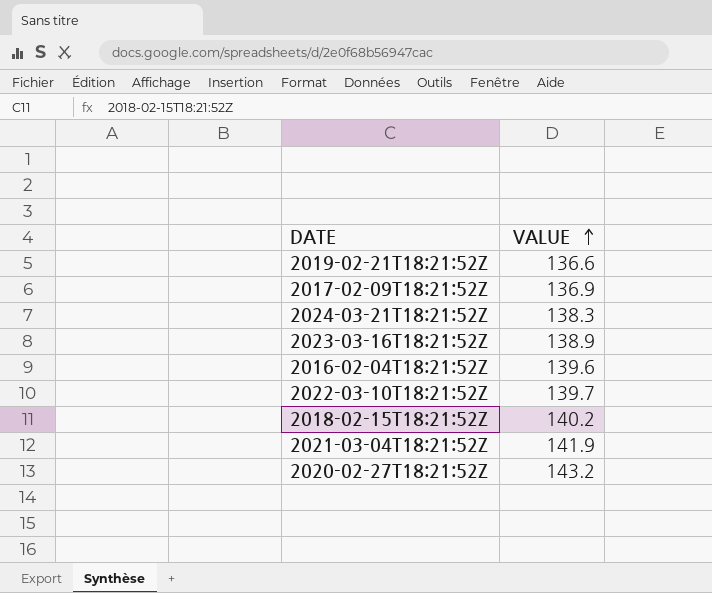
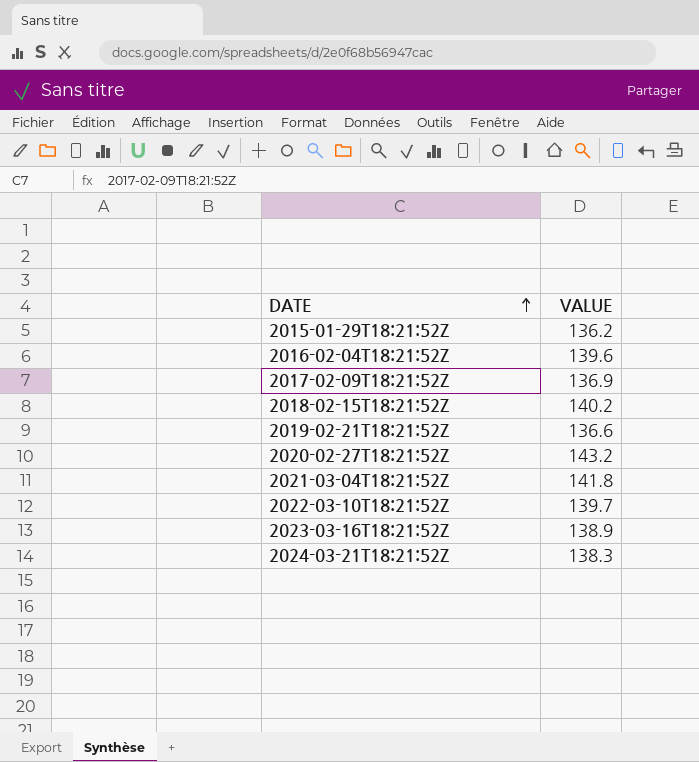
row order: VALUE ascending -> DATE ascending
row 2015-01-29T18:21:52Z: none -> 136.2
2021-03-04T18:21:52Z | VALUE: 141.9 -> 141.8

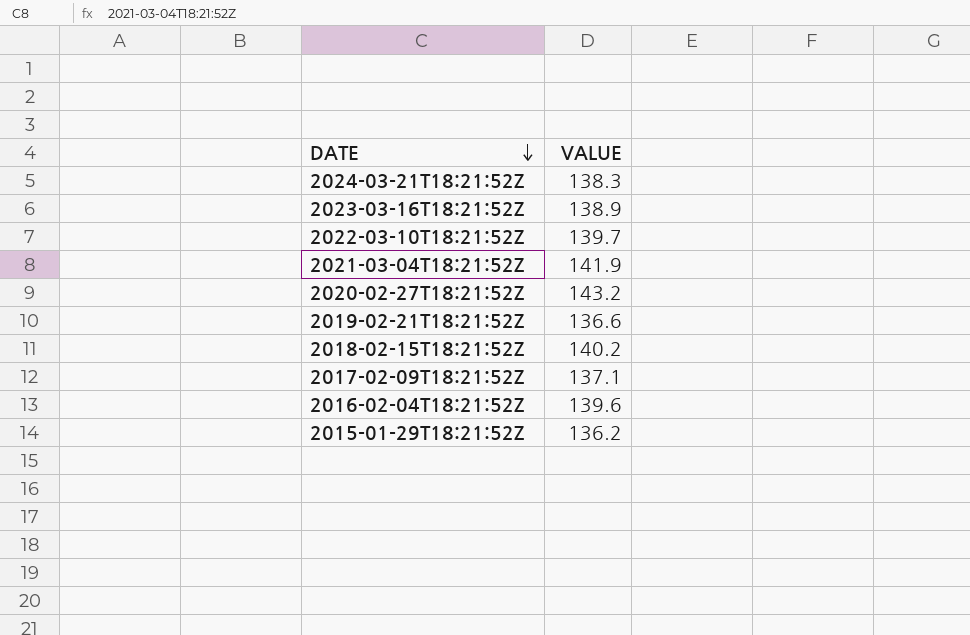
row order: DATE ascending -> DATE descending
2021-03-04T18:21:52Z | VALUE: 141.8 -> 141.9
2017-02-09T18:21:52Z | VALUE: 136.9 -> 137.1

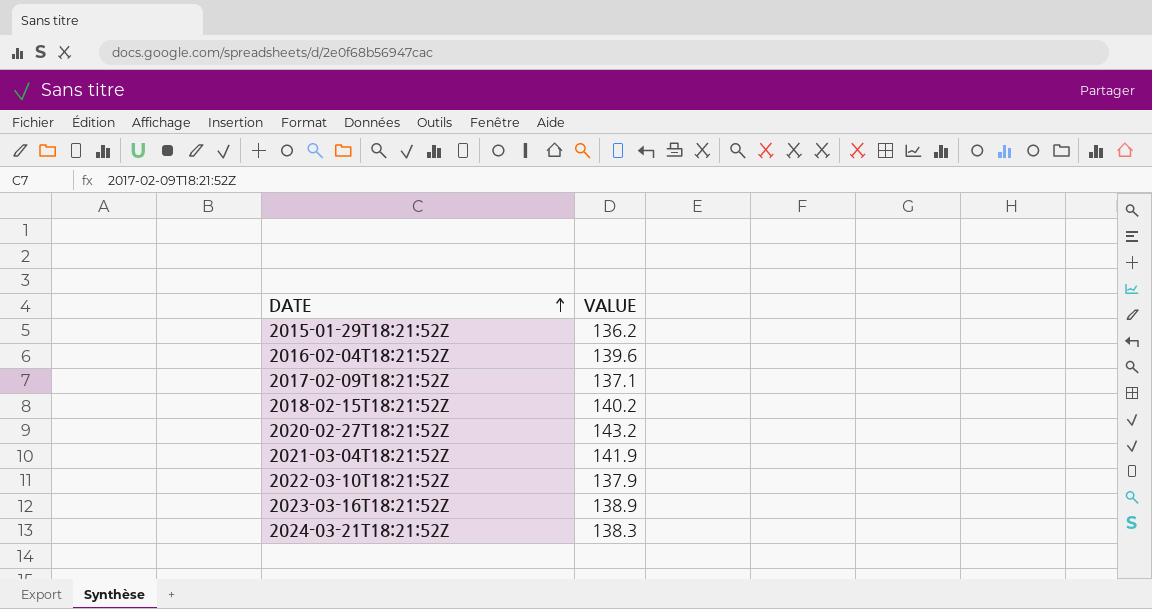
row order: DATE descending -> DATE ascending
row 2019-02-21T18:21:52Z: 136.6 -> none
2022-03-10T18:21:52Z | VALUE: 139.7 -> 137.9

